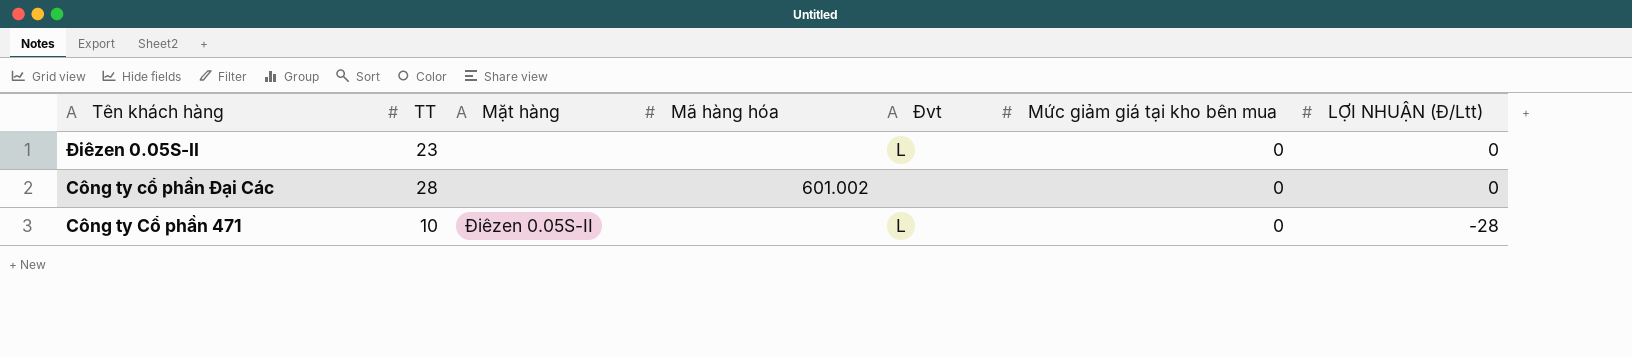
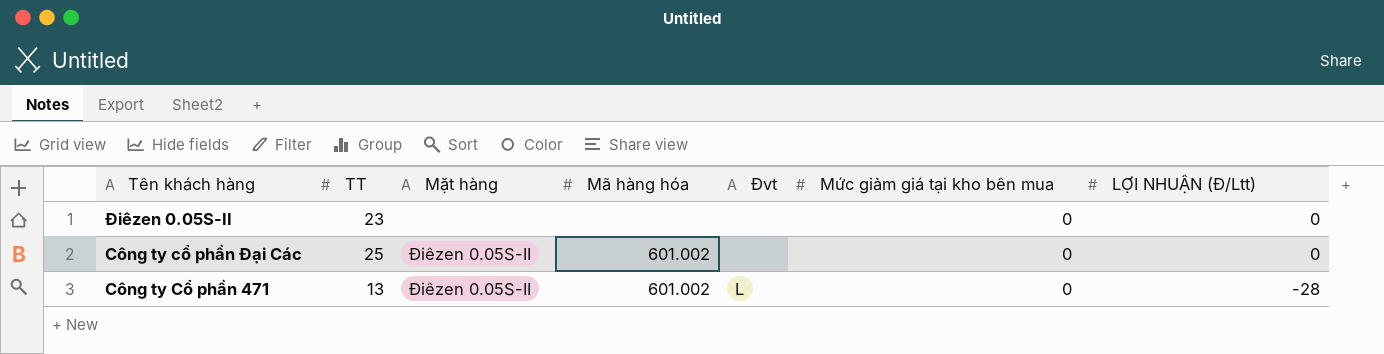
Điêzen 0.05S-II | Đvt: L -> none
Công ty cổ phần Đại Các | TT: 28 -> 25
Công ty cổ phần Đại Các | Mặt hàng: none -> Điêzen 0.05S-II
Công ty Cổ phần 471 | TT: 10 -> 13
Công ty Cổ phần 471 | Mã hàng hóa: none -> 601.002

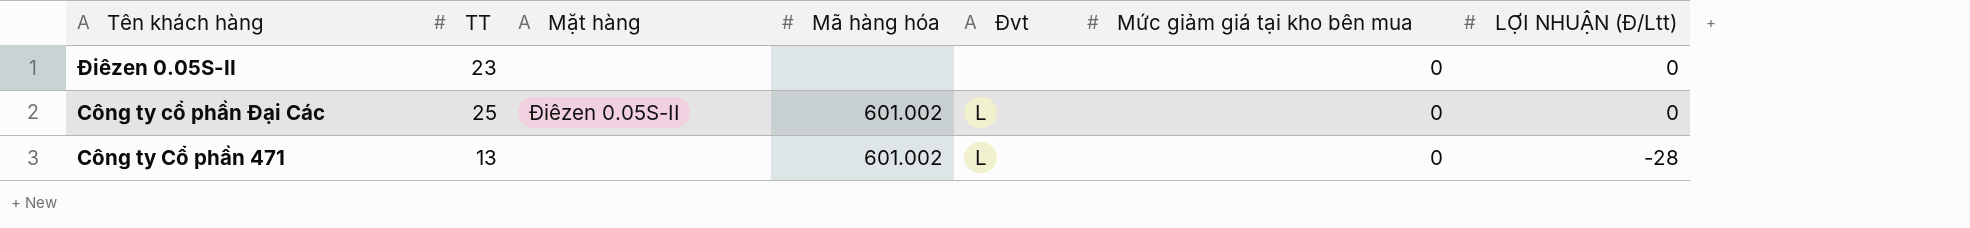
Công ty cổ phần Đại Các | Đvt: none -> L
Công ty Cổ phần 471 | Mặt hàng: Điêzen 0.05S-II -> none

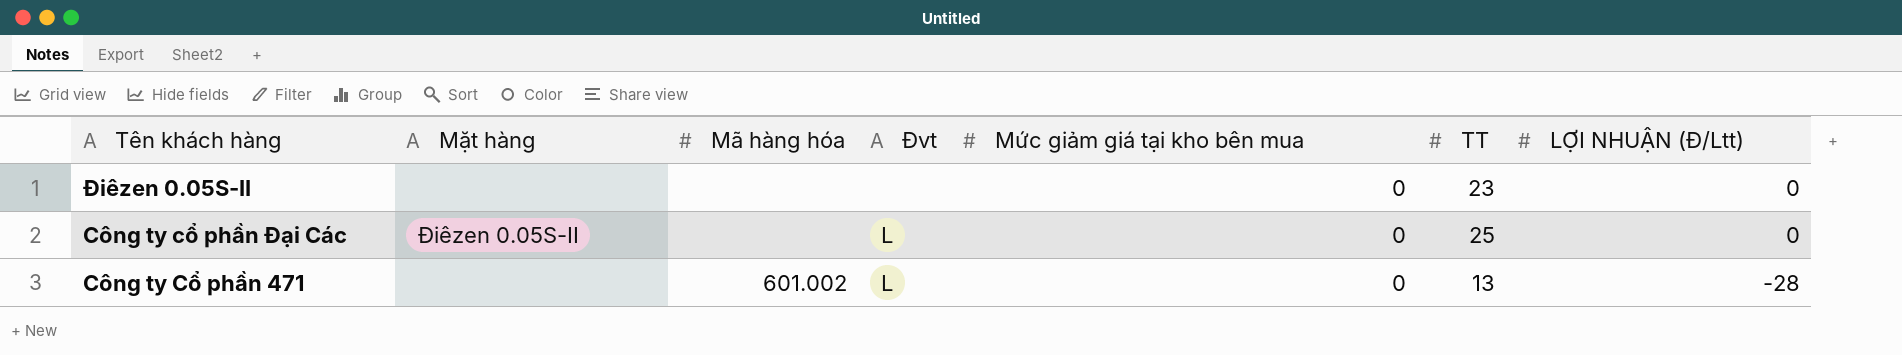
column TT | position: 2 -> 6
Công ty cổ phần Đại Các | Mã hàng hóa: 601.002 -> none

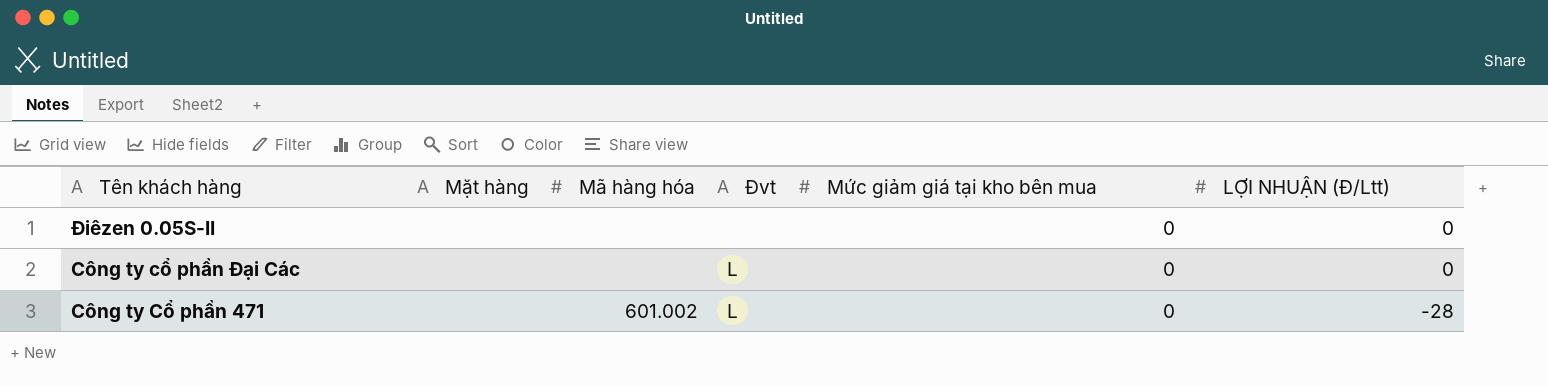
column TT | position: 6 -> none
Công ty cổ phần Đại Các | Mặt hàng: Điêzen 0.05S-II -> none

